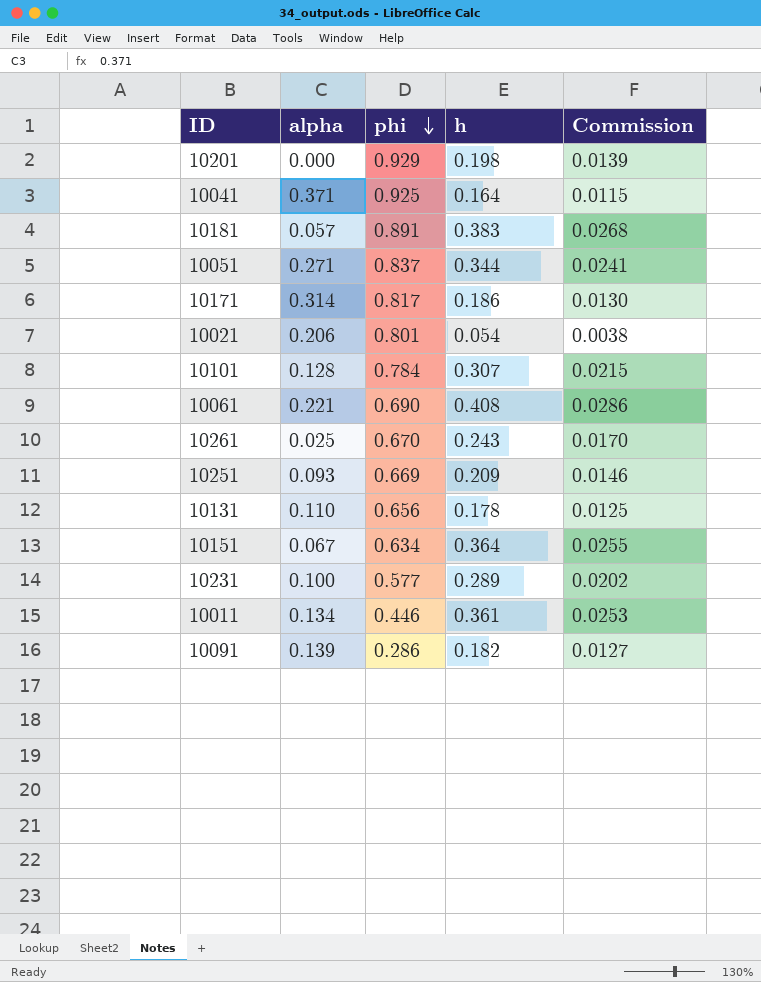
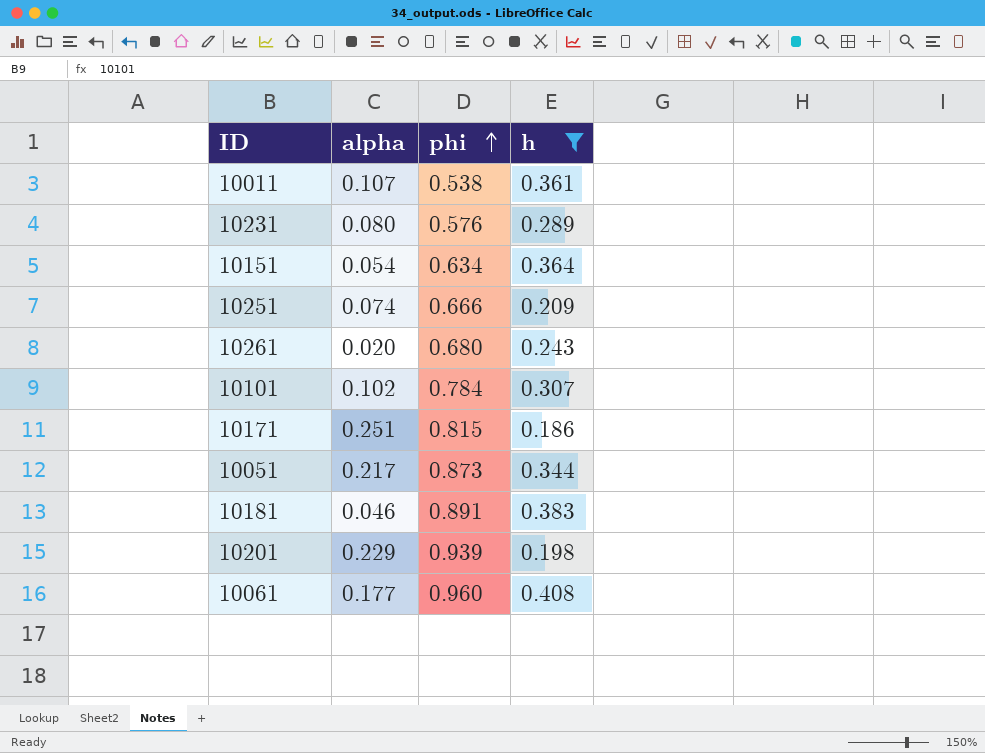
filter: none -> h >= 0.186
row order: phi descending -> phi ascending
column Commission | formula: [h] * 0.07 -> none
10011 | alpha: 0.134 -> 0.107
10011 | phi: 0.446 -> 0.538
10231 | alpha: 0.100 -> 0.080
10231 | phi: 0.577 -> 0.576
10151 | alpha: 0.067 -> 0.054
10251 | alpha: 0.093 -> 0.074
10251 | phi: 0.669 -> 0.666
10261 | alpha: 0.025 -> 0.020
10261 | phi: 0.670 -> 0.680
10101 | alpha: 0.128 -> 0.102
10171 | alpha: 0.314 -> 0.251
10171 | phi: 0.817 -> 0.815
10051 | alpha: 0.271 -> 0.217
10051 | phi: 0.837 -> 0.873
10181 | alpha: 0.057 -> 0.046
10201 | alpha: 0.000 -> 0.229
10201 | phi: 0.929 -> 0.939
10061 | alpha: 0.221 -> 0.177
10061 | phi: 0.690 -> 0.960

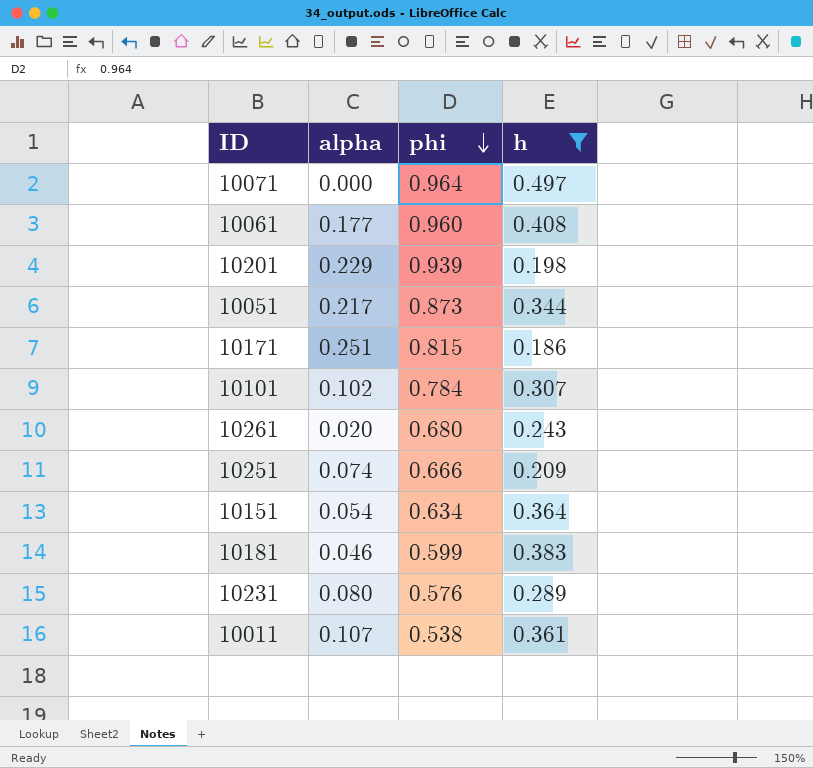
row order: phi ascending -> phi descending
row 10071: none -> 0.000 | 0.964 | 0.497
10181 | phi: 0.891 -> 0.599

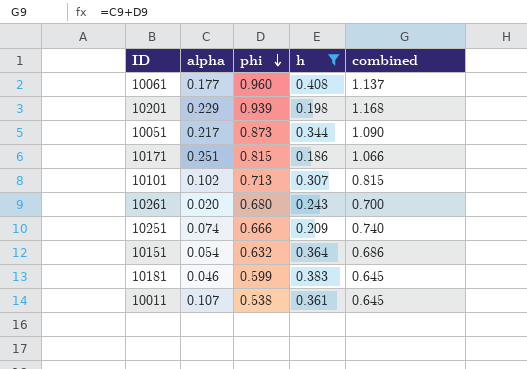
column combined | formula: none -> [alpha] + [phi]
row 10071: 0.000 | 0.964 | 0.497 -> none
row 10231: 0.080 | 0.576 | 0.289 -> none
10101 | phi: 0.784 -> 0.713
10151 | phi: 0.634 -> 0.632

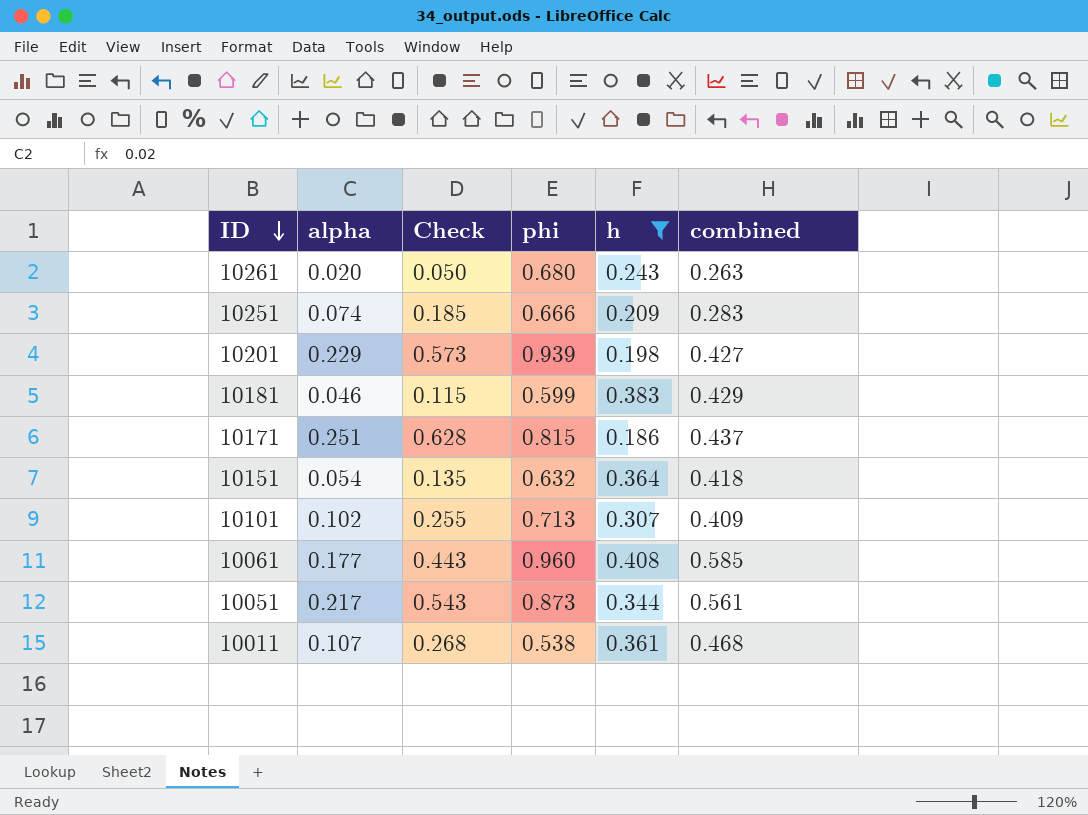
row order: phi descending -> ID descending
column Check | formula: none -> [alpha] * 2.5
column combined | formula: [alpha] + [phi] -> [alpha] + [h]

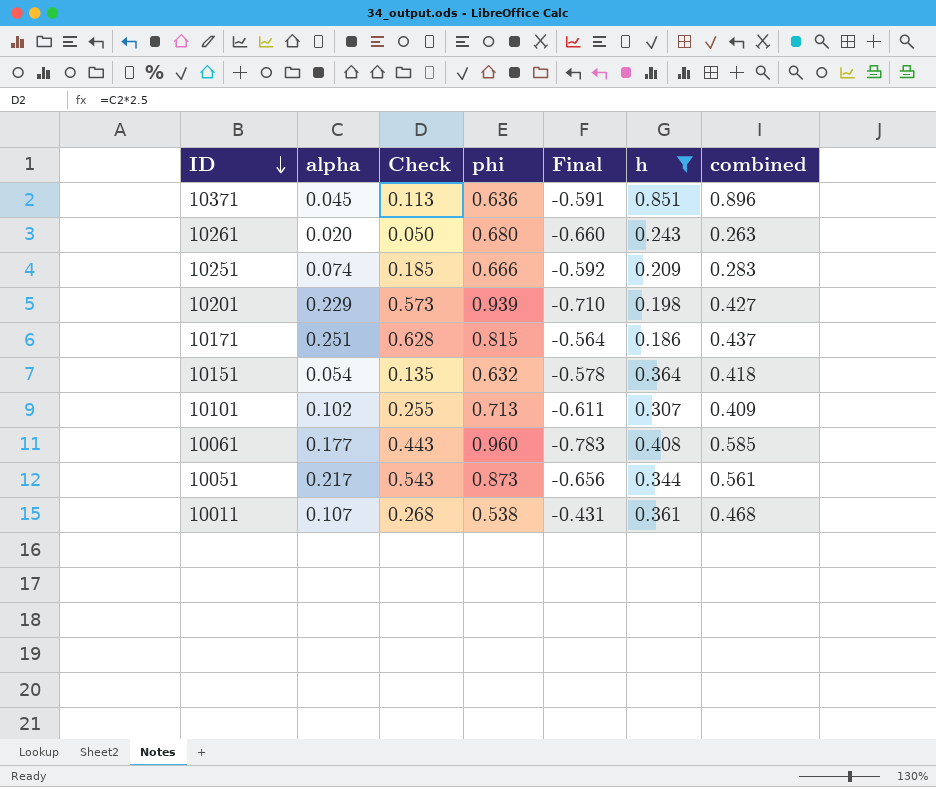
column Final | formula: none -> [alpha] - [phi]
row 10181: 0.046 | 0.115 | 0.599 | 0.383 | 0.429 -> none
row 10371: none -> 0.045 | 0.113 | 0.636 | -0.591 | 0.851 | 0.896

